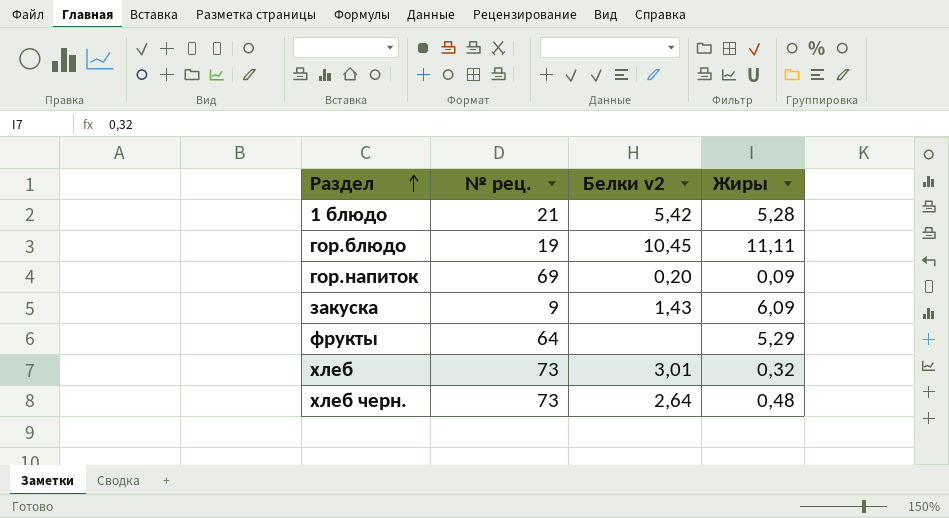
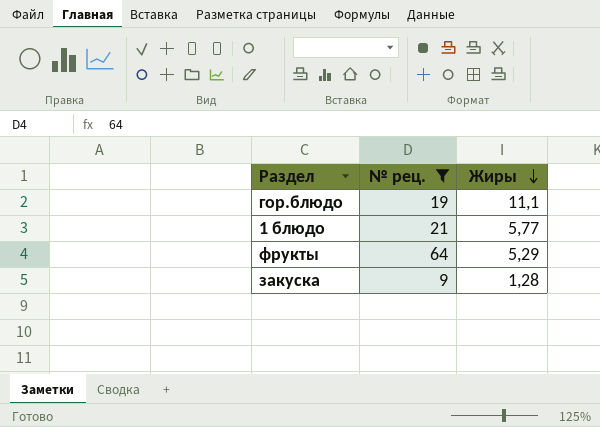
filter: none -> № рец. <= 64
row order: Раздел ascending -> Жиры descending
column Белки v2 | position: 3 -> none
гор.блюдо | Жиры: 11,11 -> 11,1
1 блюдо | Жиры: 5,28 -> 5,77
закуска | Жиры: 6,09 -> 1,28

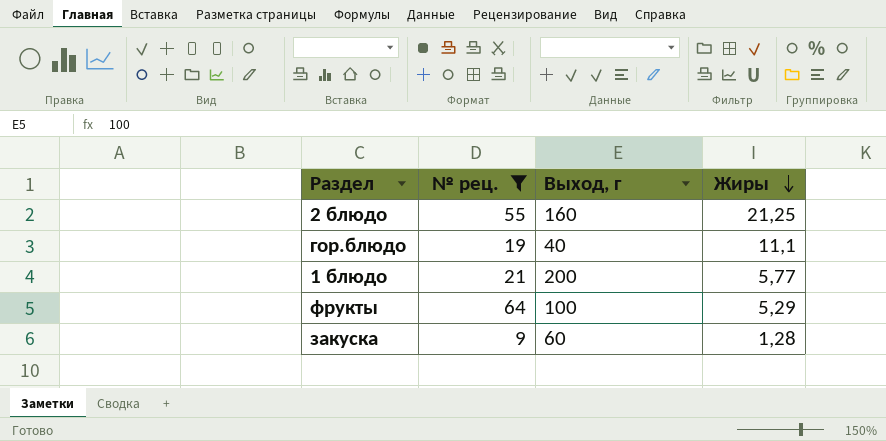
column Выход, г | position: none -> 3
row 2 блюдо: none -> 55 | 160 | 21,25

